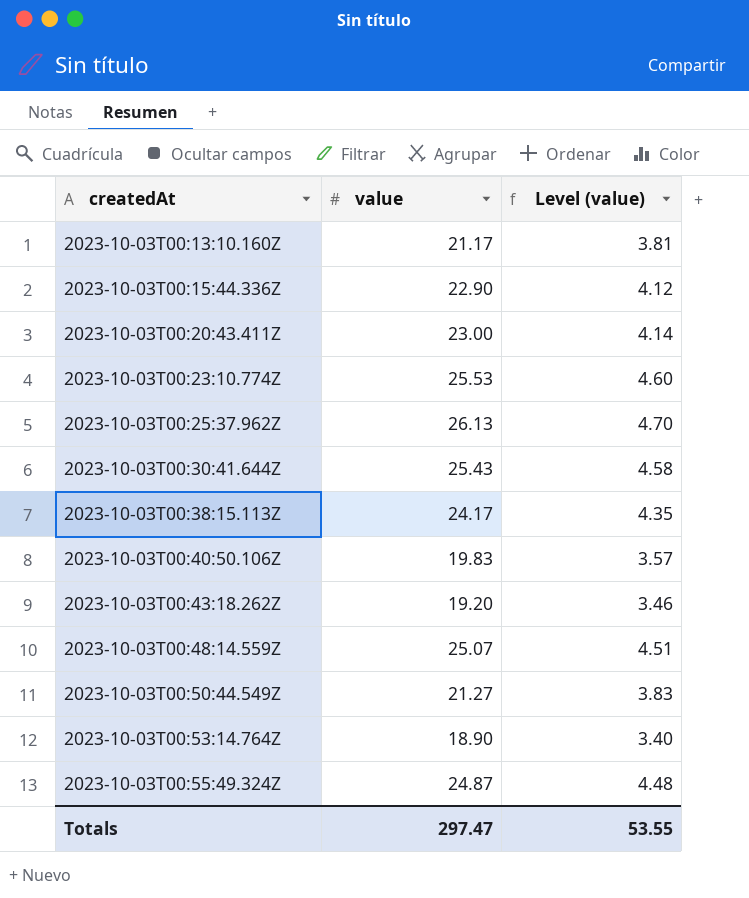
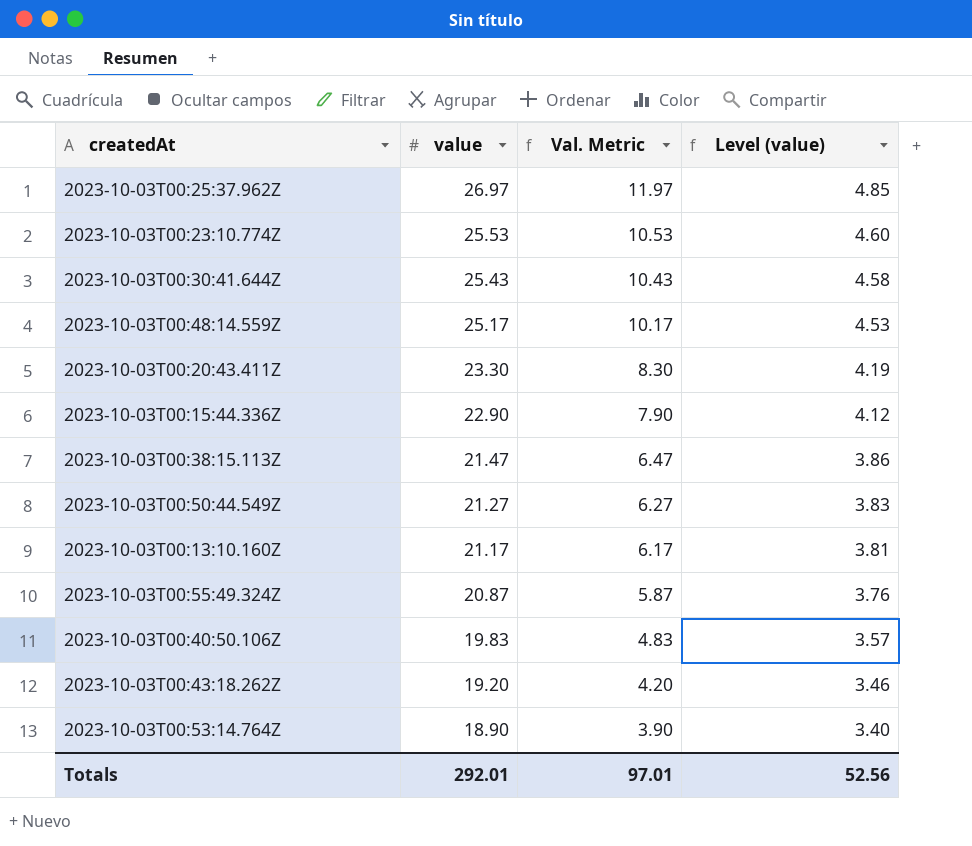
row order: createdAt ascending -> value descending
column Val. Metric | formula: none -> [value] - 15
2023-10-03T00:25:37.962Z | value: 26.13 -> 26.97
2023-10-03T00:25:37.962Z | Level (value): 4.70 -> 4.85
2023-10-03T00:48:14.559Z | value: 25.07 -> 25.17
2023-10-03T00:48:14.559Z | Level (value): 4.51 -> 4.53
2023-10-03T00:20:43.411Z | value: 23.00 -> 23.30
2023-10-03T00:20:43.411Z | Level (value): 4.14 -> 4.19
2023-10-03T00:38:15.113Z | value: 24.17 -> 21.47
2023-10-03T00:38:15.113Z | Level (value): 4.35 -> 3.86
2023-10-03T00:55:49.324Z | value: 24.87 -> 20.87
2023-10-03T00:55:49.324Z | Level (value): 4.48 -> 3.76
Totals | value: 297.47 -> 292.01
Totals | Level (value): 53.55 -> 52.56

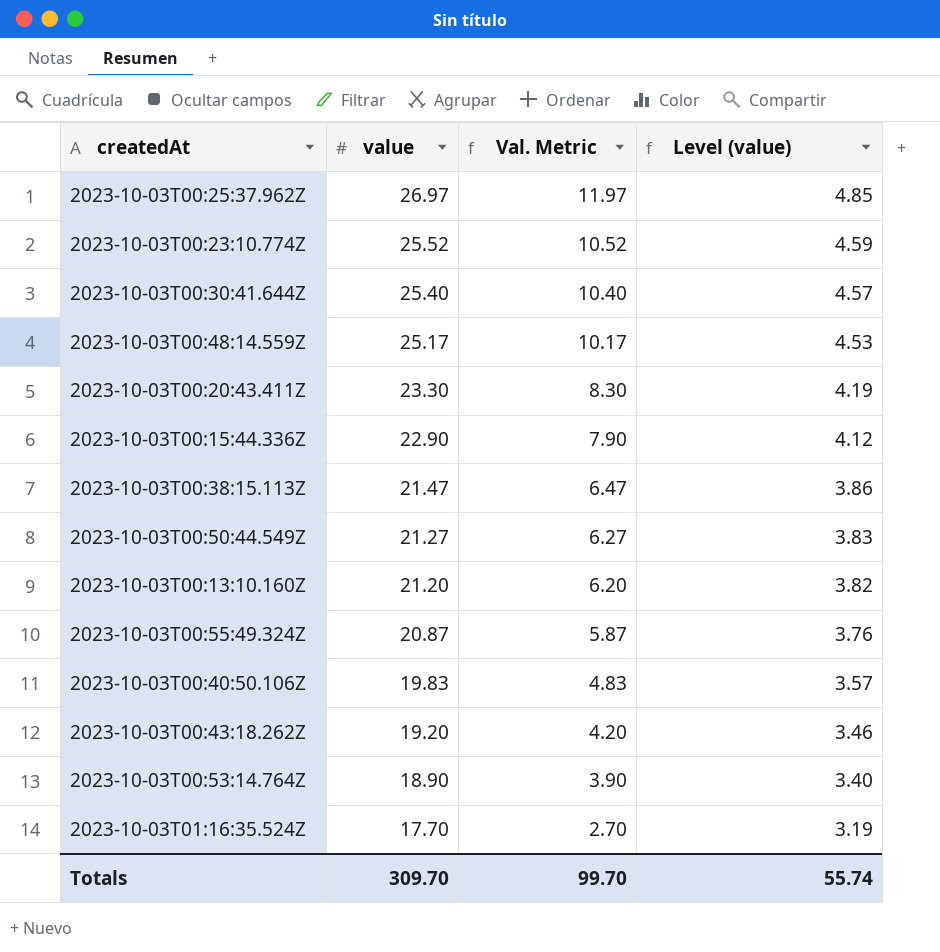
2023-10-03T00:23:10.774Z | value: 25.53 -> 25.52
2023-10-03T00:23:10.774Z | Val. Metric: 10.53 -> 10.52
2023-10-03T00:23:10.774Z | Level (value): 4.60 -> 4.59
2023-10-03T00:30:41.644Z | value: 25.43 -> 25.40
2023-10-03T00:30:41.644Z | Val. Metric: 10.43 -> 10.40
2023-10-03T00:30:41.644Z | Level (value): 4.58 -> 4.57
2023-10-03T00:13:10.160Z | value: 21.17 -> 21.20
2023-10-03T00:13:10.160Z | Val. Metric: 6.17 -> 6.20
2023-10-03T00:13:10.160Z | Level (value): 3.81 -> 3.82
row 2023-10-03T01:16:35.524Z: none -> 17.70 | 2.70 | 3.19
Totals | value: 292.01 -> 309.70
Totals | Val. Metric: 97.01 -> 99.70
Totals | Level (value): 52.56 -> 55.74

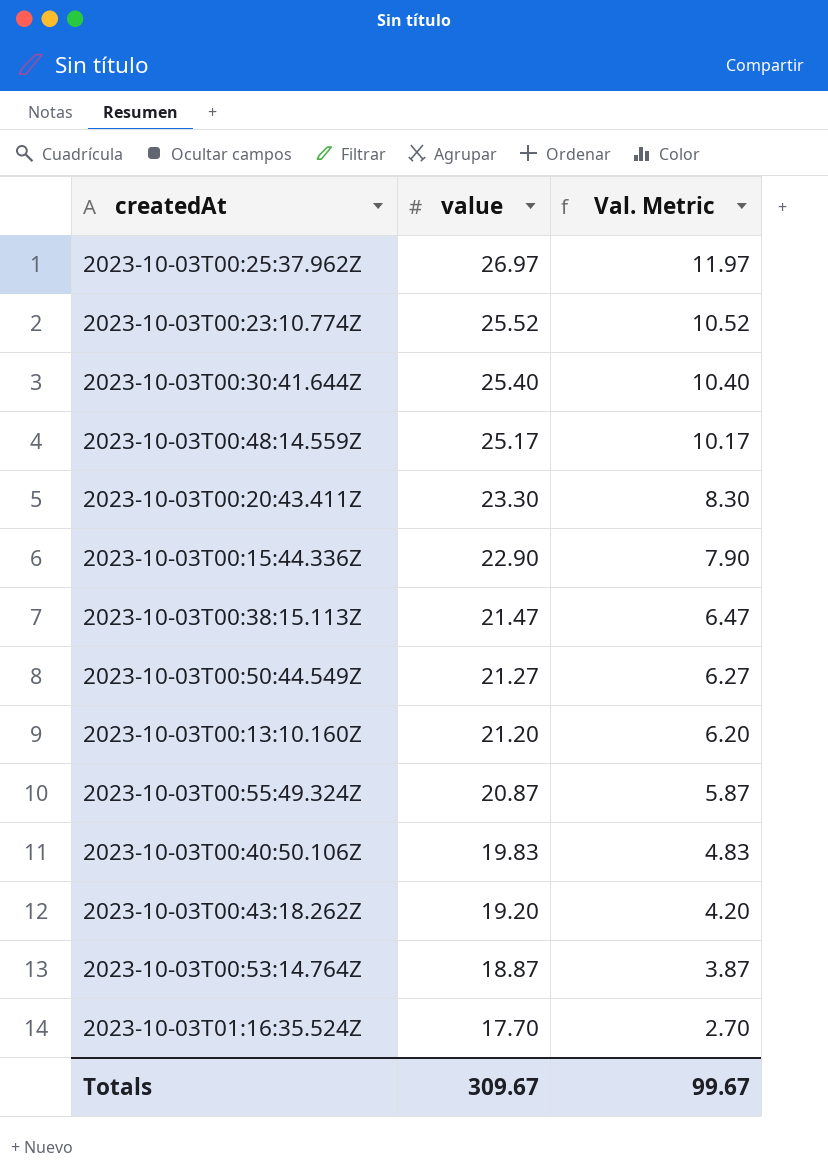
column Level (value) | formula: [value] * 0.18 -> none
2023-10-03T00:53:14.764Z | value: 18.90 -> 18.87
2023-10-03T00:53:14.764Z | Val. Metric: 3.90 -> 3.87
Totals | value: 309.70 -> 309.67
Totals | Val. Metric: 99.70 -> 99.67

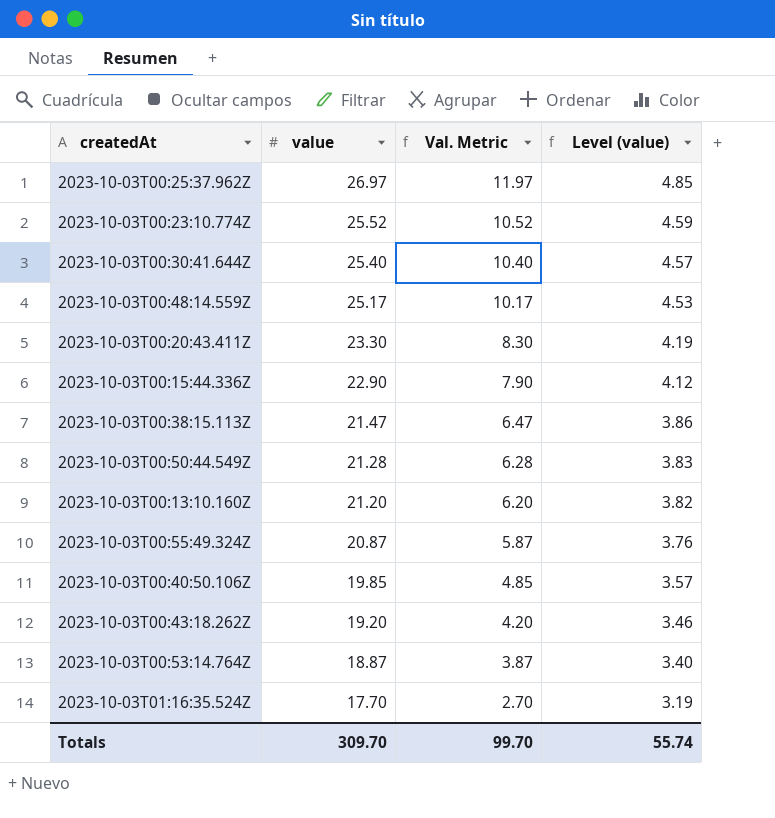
column Level (value) | formula: none -> [value] * 0.18
2023-10-03T00:50:44.549Z | value: 21.27 -> 21.28
2023-10-03T00:50:44.549Z | Val. Metric: 6.27 -> 6.28
2023-10-03T00:40:50.106Z | value: 19.83 -> 19.85
2023-10-03T00:40:50.106Z | Val. Metric: 4.83 -> 4.85
Totals | value: 309.67 -> 309.70
Totals | Val. Metric: 99.67 -> 99.70

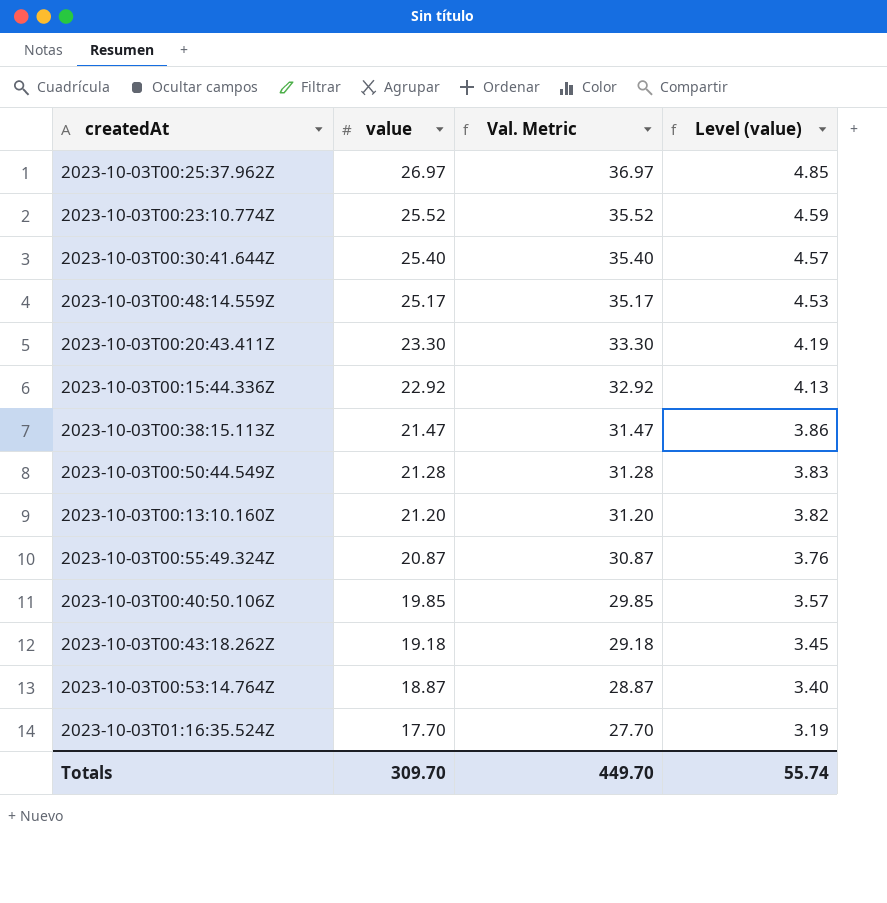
column Val. Metric | formula: [value] - 15 -> [value] + 10
2023-10-03T00:15:44.336Z | value: 22.90 -> 22.92
2023-10-03T00:15:44.336Z | Level (value): 4.12 -> 4.13
2023-10-03T00:43:18.262Z | value: 19.20 -> 19.18
2023-10-03T00:43:18.262Z | Level (value): 3.46 -> 3.45
Totals | Val. Metric: 99.70 -> 449.70

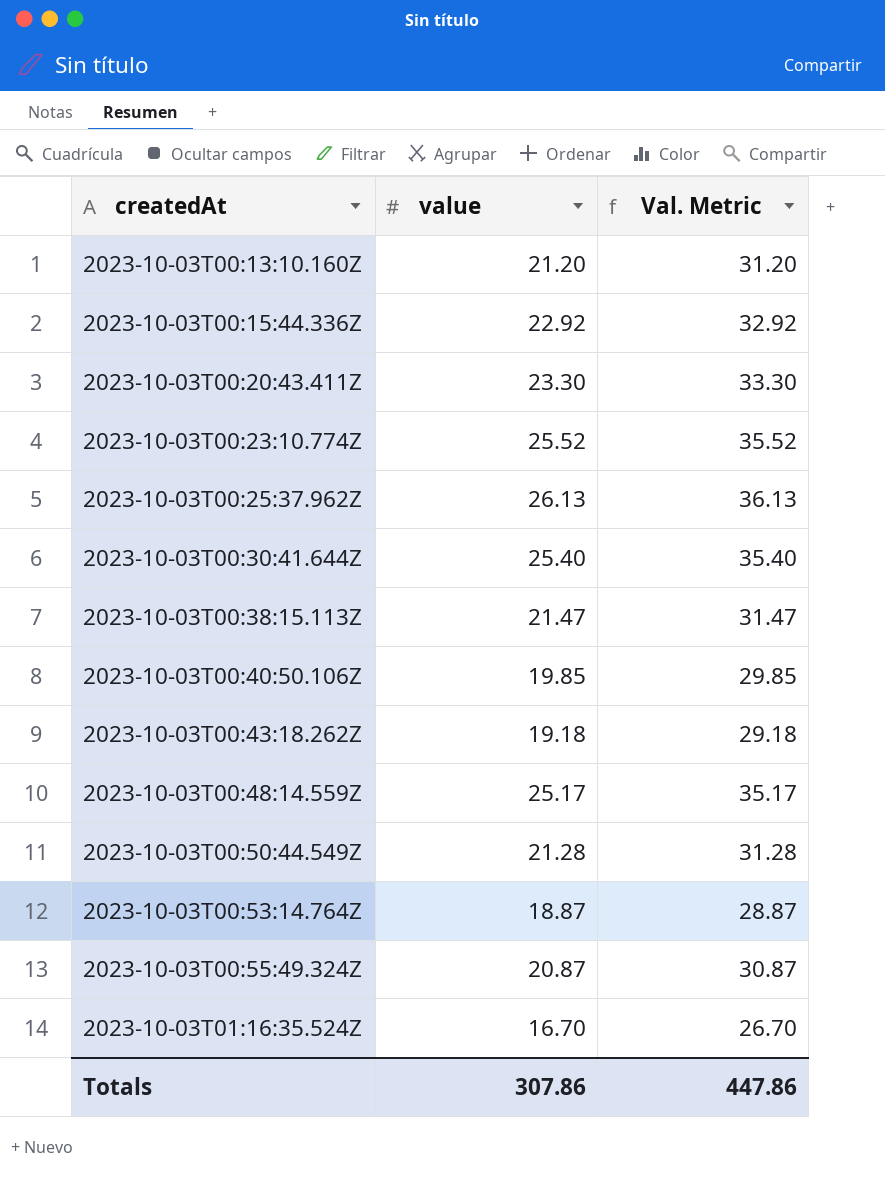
row order: value descending -> createdAt ascending
column Level (value) | formula: [value] * 0.18 -> none
2023-10-03T00:25:37.962Z | value: 26.97 -> 26.13
2023-10-03T00:25:37.962Z | Val. Metric: 36.97 -> 36.13
2023-10-03T01:16:35.524Z | value: 17.70 -> 16.70
2023-10-03T01:16:35.524Z | Val. Metric: 27.70 -> 26.70
Totals | value: 309.70 -> 307.86
Totals | Val. Metric: 449.70 -> 447.86

